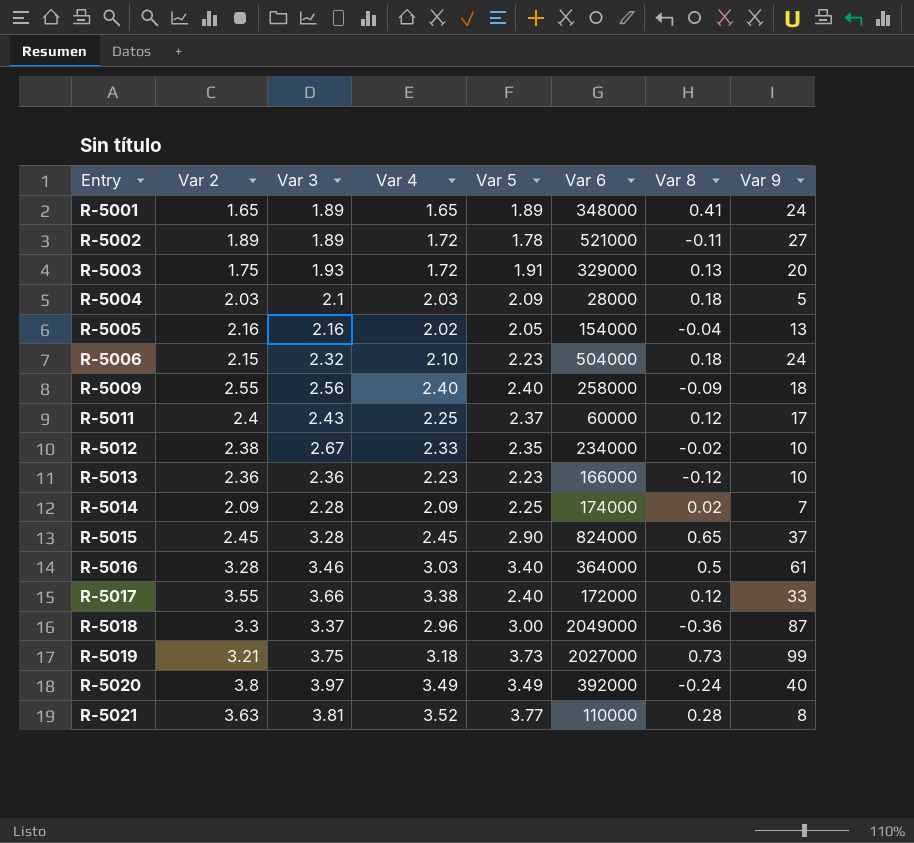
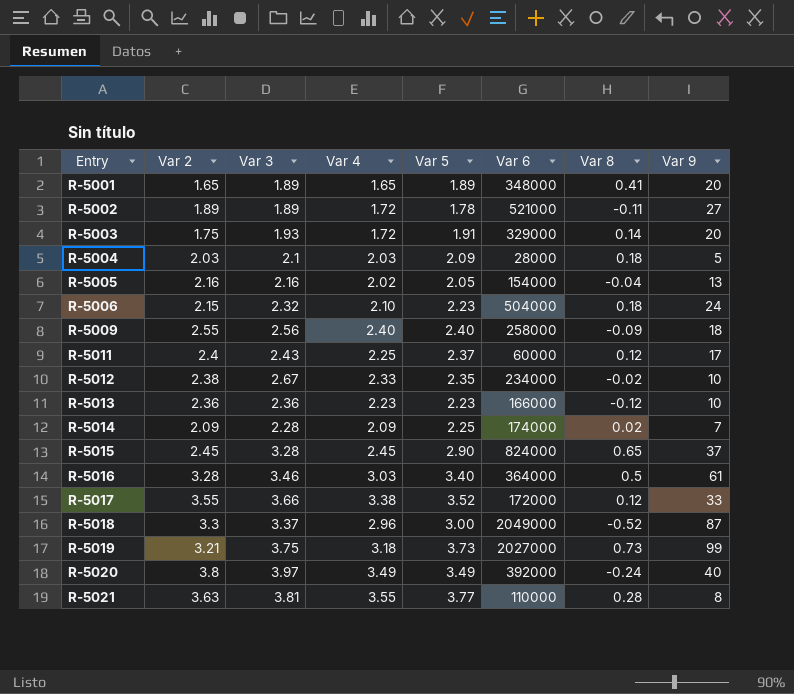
R-5001 | Var 9: 24 -> 20
R-5003 | Var 8: 0.13 -> 0.14
R-5017 | Var 5: 2.40 -> 3.52
R-5018 | Var 8: -0.36 -> -0.52
R-5021 | Var 4: 3.52 -> 3.55

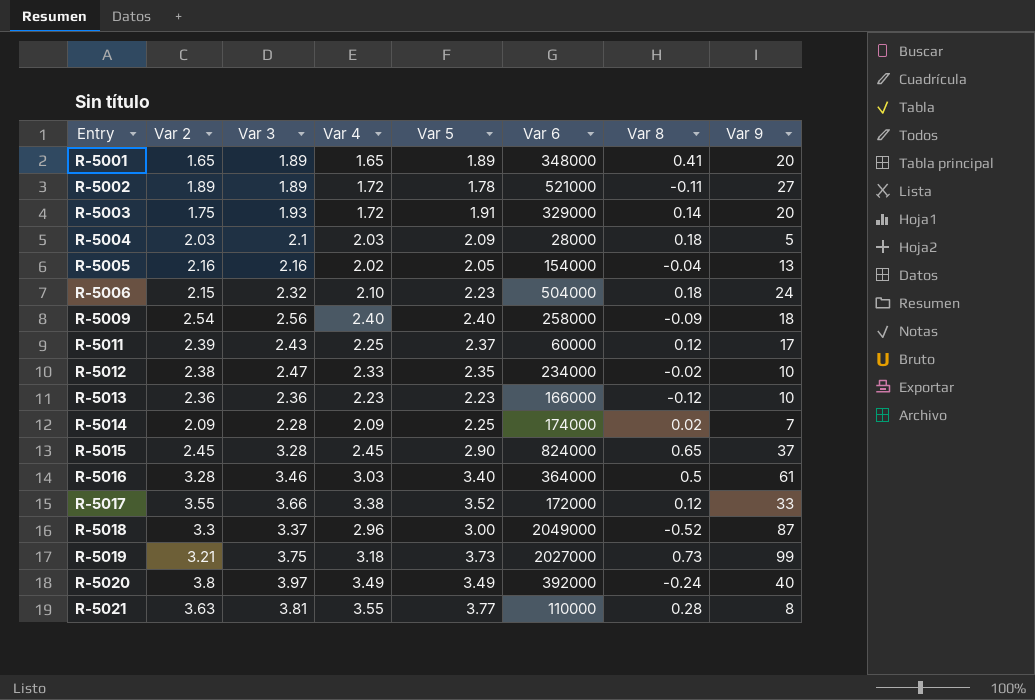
R-5009 | Var 2: 2.55 -> 2.54
R-5011 | Var 2: 2.4 -> 2.39
R-5012 | Var 3: 2.67 -> 2.47

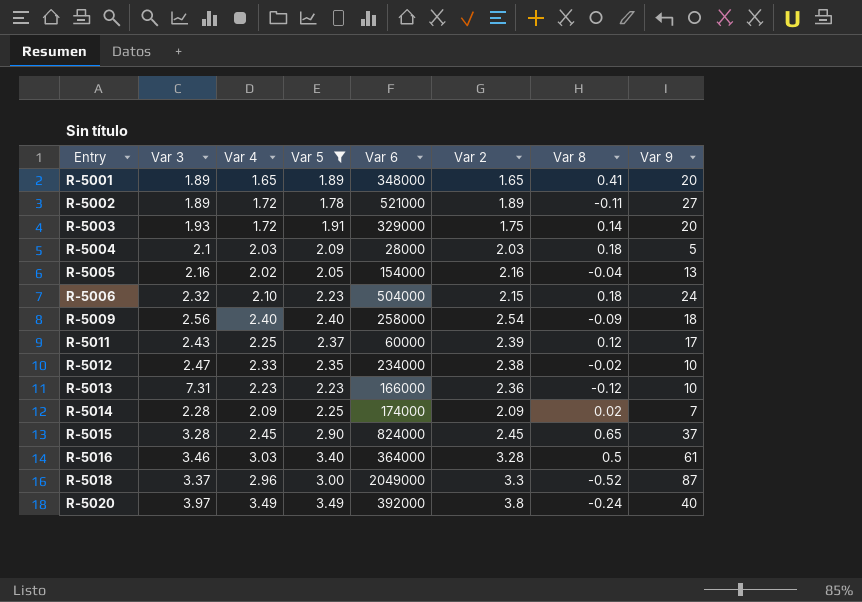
filter: none -> Var 5 <= 3.49
column Var 2 | position: 2 -> 6
R-5013 | Var 3: 2.36 -> 7.31

